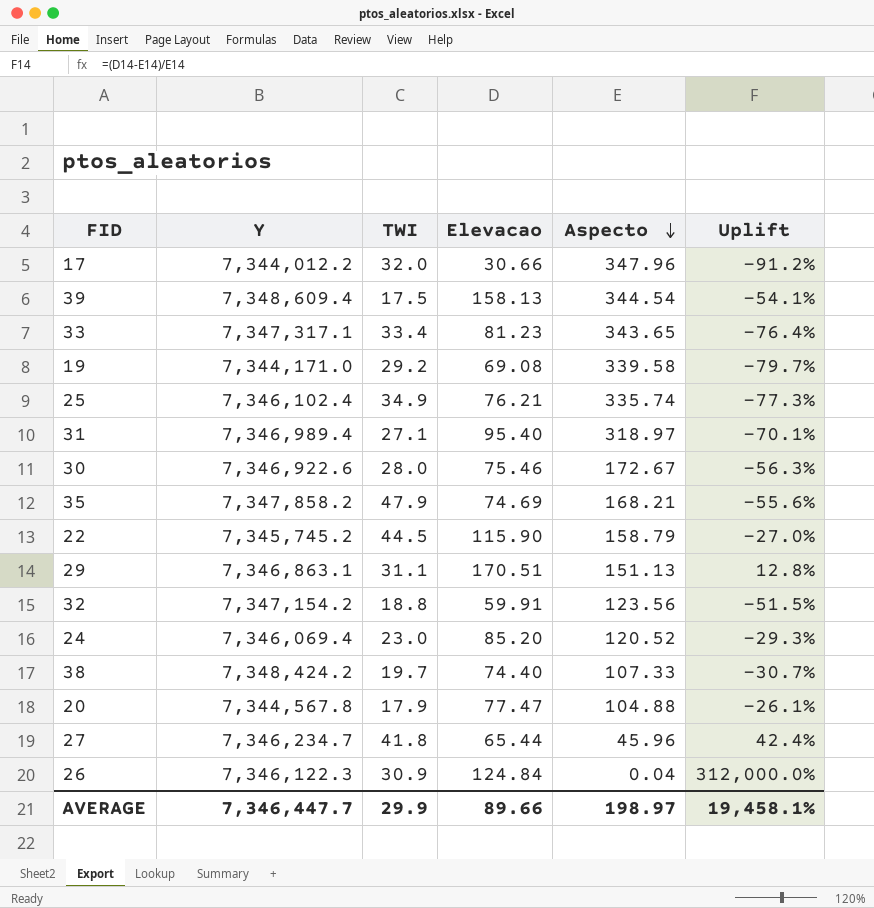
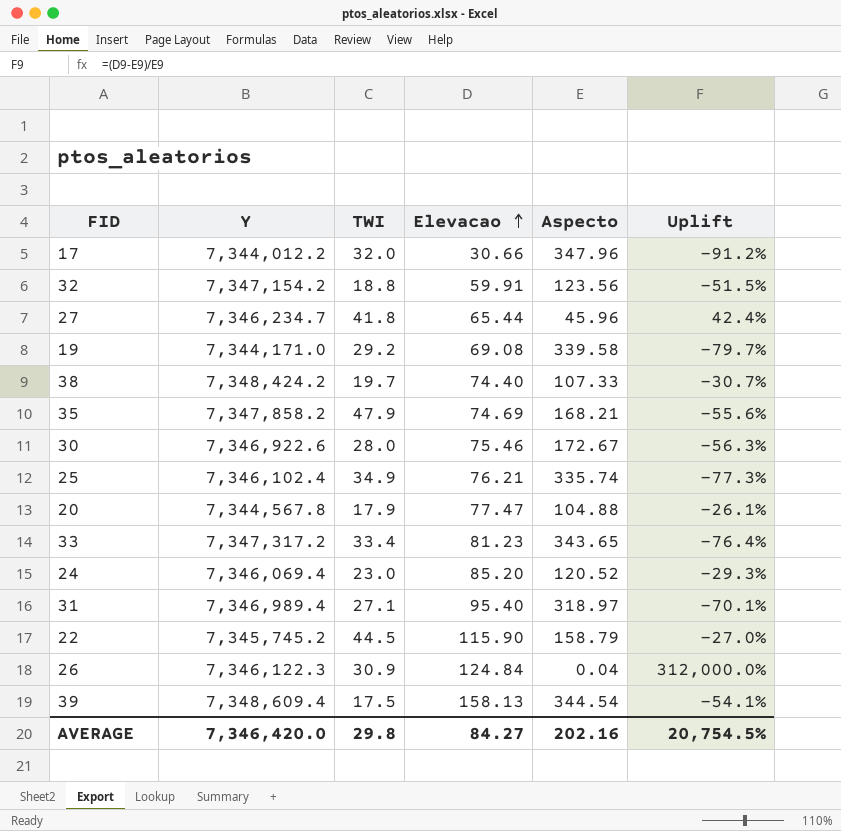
row order: Aspecto descending -> Elevacao ascending
row 29: 7,346,863.1 | 31.1 | 170.51 | 151.13 | 12.8% -> none
33 | Y: 7,347,317.1 -> 7,347,317.2
AVERAGE | Y: 7,346,447.7 -> 7,346,420.0
AVERAGE | TWI: 29.9 -> 29.8
AVERAGE | Elevacao: 89.66 -> 84.27
AVERAGE | Aspecto: 198.97 -> 202.16
AVERAGE | Uplift: 19,458.1% -> 20,754.5%

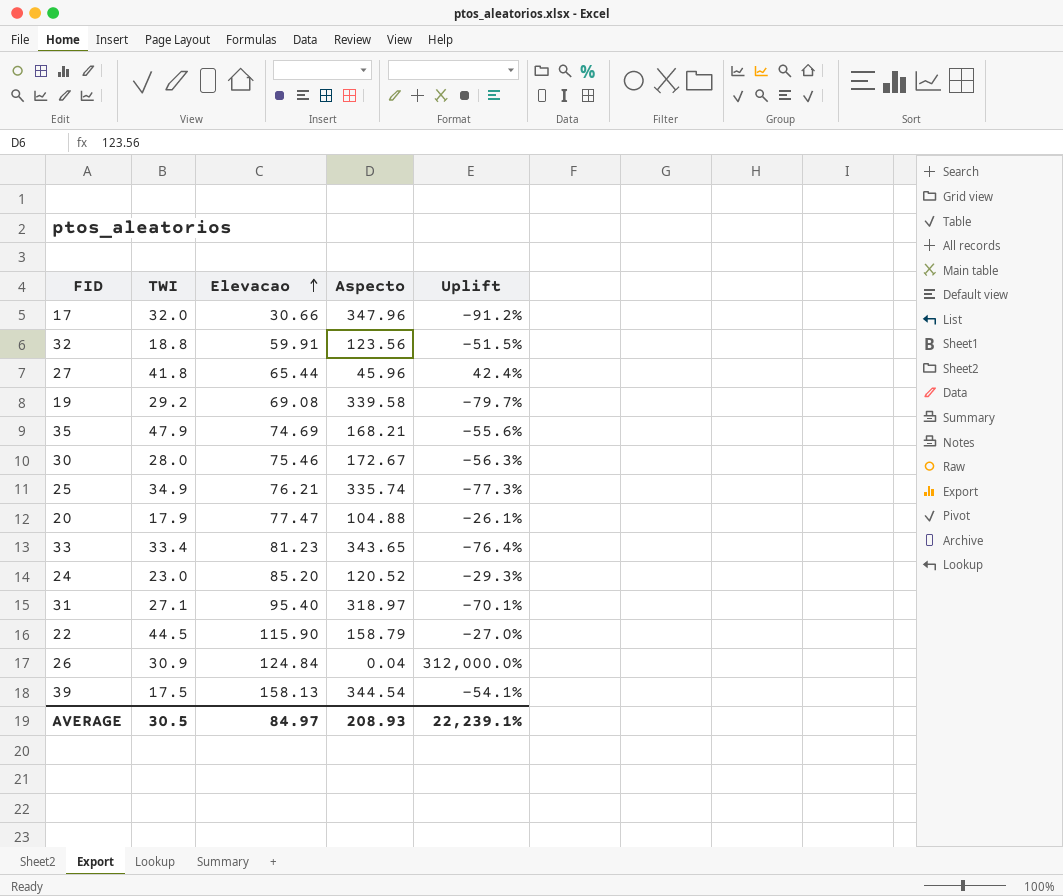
column Y | position: 2 -> none
row 38: 7,348,424.2 | 19.7 | 74.40 | 107.33 | -30.7% -> none
AVERAGE | TWI: 29.8 -> 30.5
AVERAGE | Elevacao: 84.27 -> 84.97
AVERAGE | Aspecto: 202.16 -> 208.93
AVERAGE | Uplift: 20,754.5% -> 22,239.1%

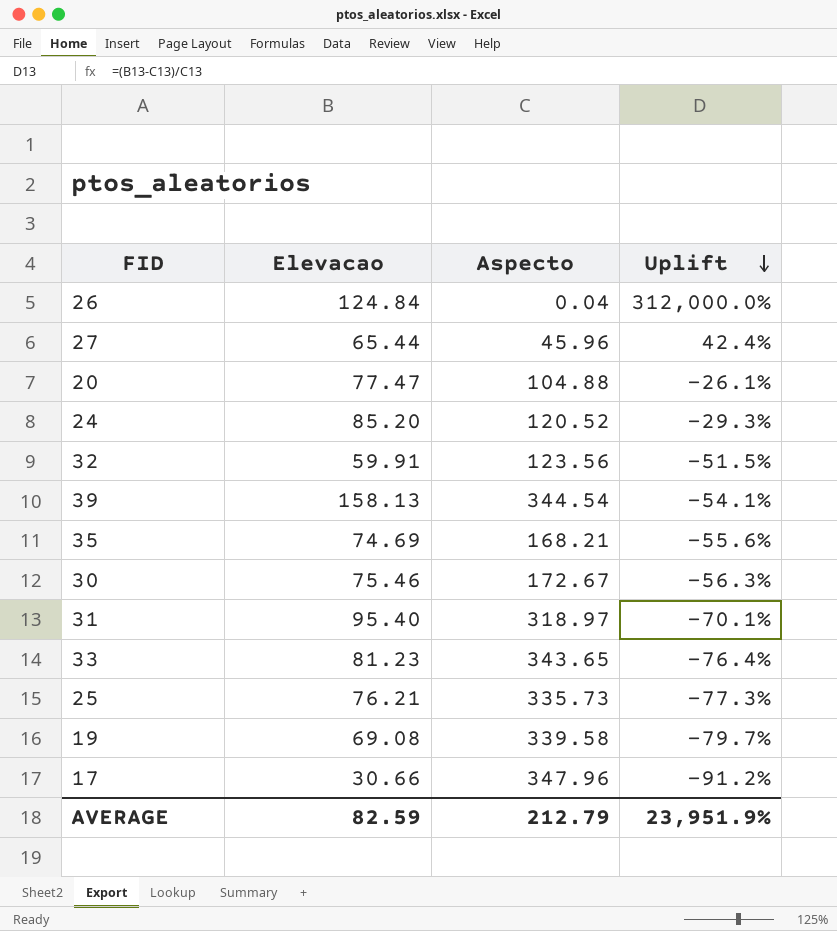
row order: Elevacao ascending -> Uplift descending
column TWI | position: 2 -> none
row 22: 44.5 | 115.90 | 158.79 | -27.0% -> none
25 | Aspecto: 335.74 -> 335.73
AVERAGE | Elevacao: 84.97 -> 82.59
AVERAGE | Aspecto: 208.93 -> 212.79
AVERAGE | Uplift: 22,239.1% -> 23,951.9%

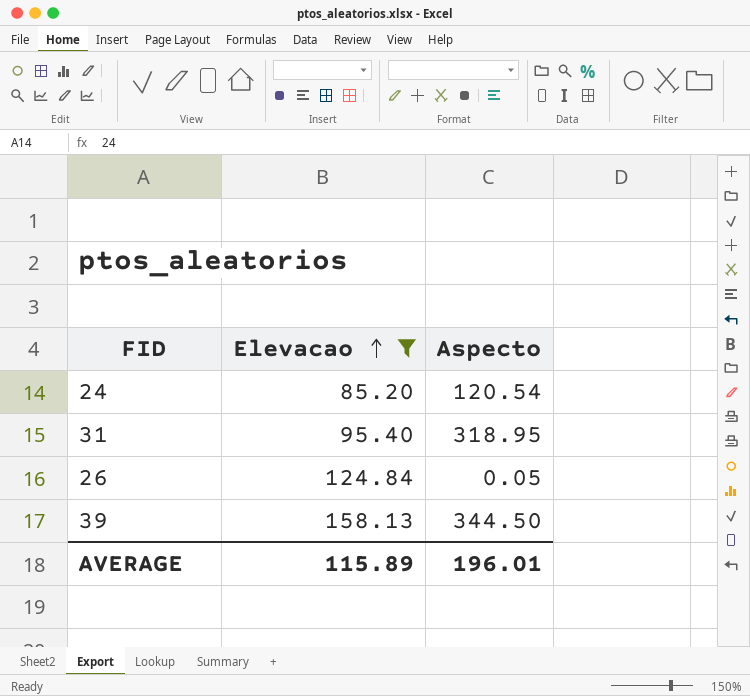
filter: none -> Elevacao >= 85.20
row order: Uplift descending -> Elevacao ascending
column Uplift | formula: ([Elevacao] - [Aspecto]) / [Aspecto] -> none
24 | Aspecto: 120.52 -> 120.54
31 | Aspecto: 318.97 -> 318.95
26 | Aspecto: 0.04 -> 0.05
39 | Aspecto: 344.54 -> 344.50
AVERAGE | Elevacao: 82.59 -> 115.89
AVERAGE | Aspecto: 212.79 -> 196.01

